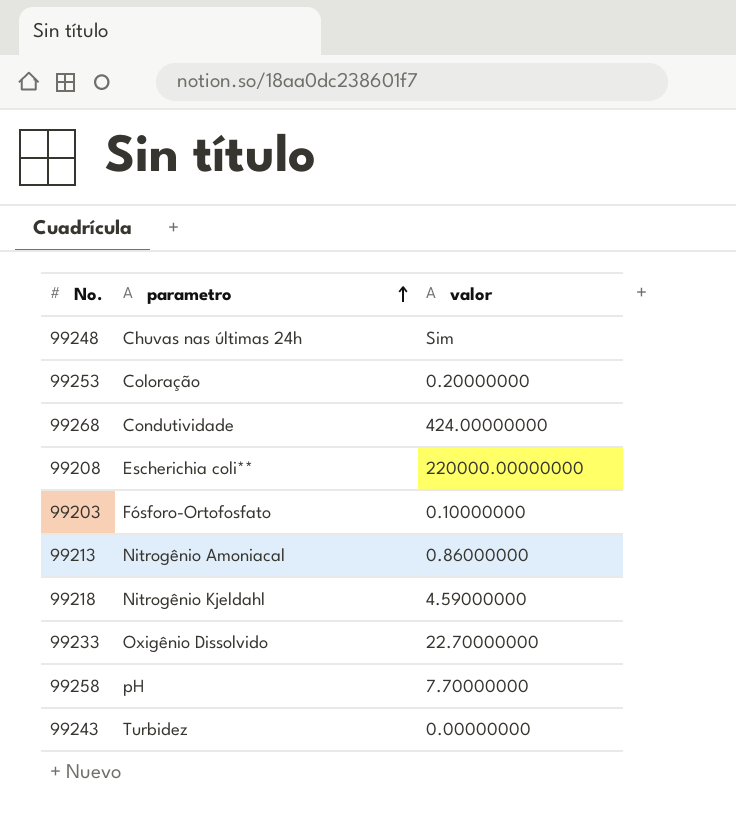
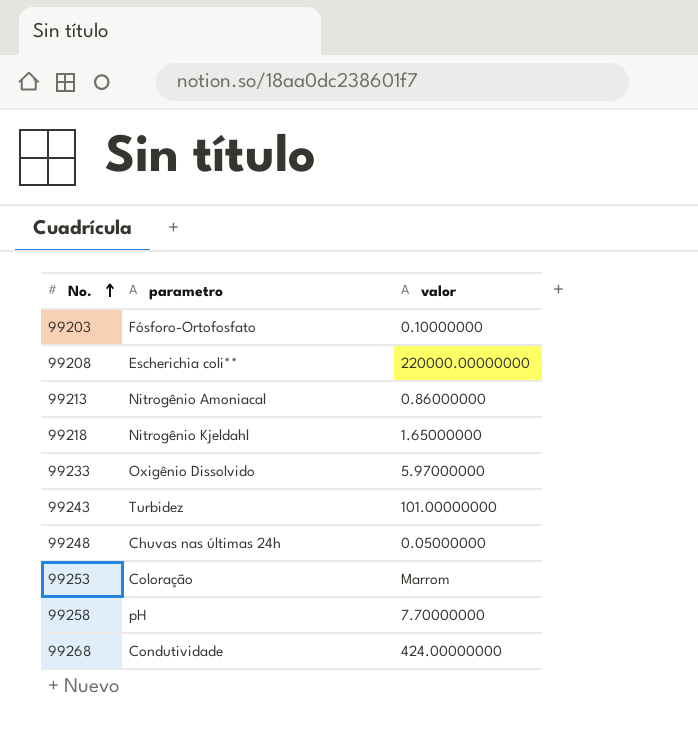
row order: parametro ascending -> No. ascending
99218 | valor: 4.59000000 -> 1.65000000
99233 | valor: 22.70000000 -> 5.97000000
99243 | valor: 0.00000000 -> 101.00000000
99248 | valor: Sim -> 0.05000000
99253 | valor: 0.20000000 -> Marrom

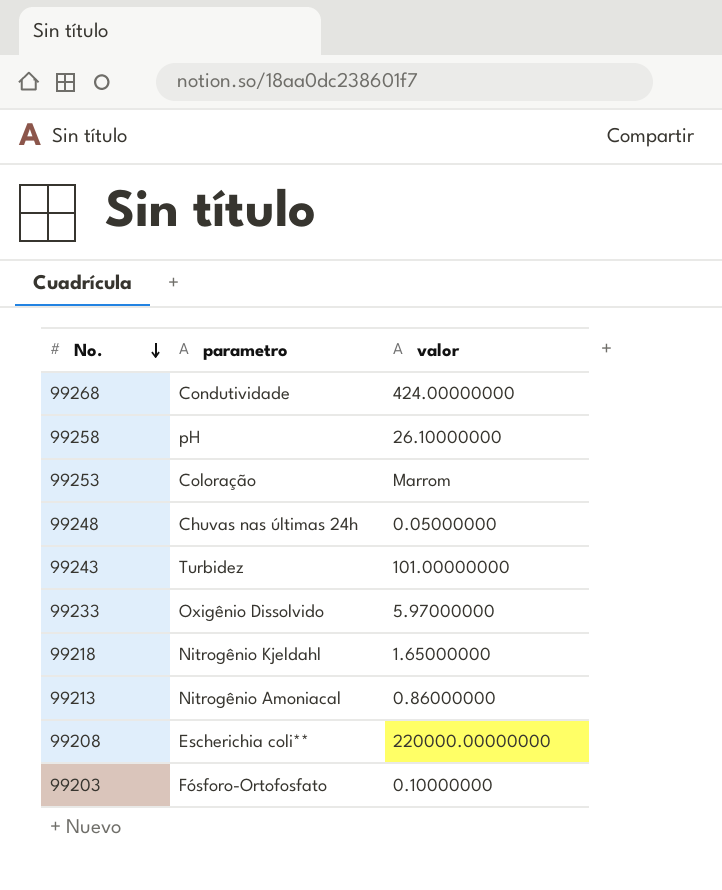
row order: No. ascending -> No. descending
99258 | valor: 7.70000000 -> 26.10000000

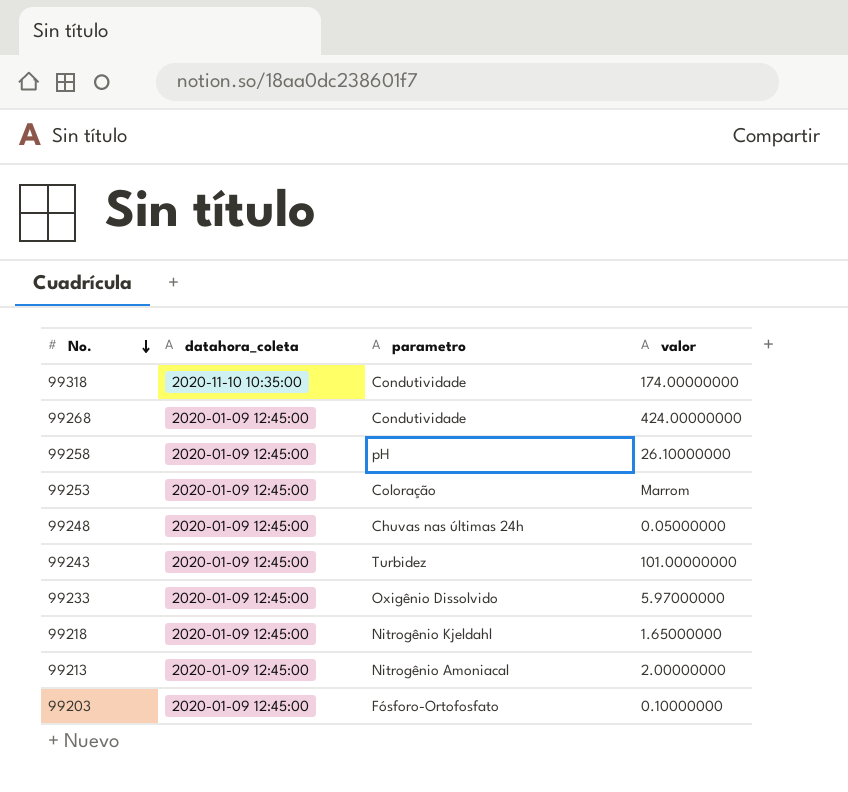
column datahora_coleta | position: none -> 2
row 99208: Escherichia coli** | 220000.00000000 -> none
row 99318: none -> 2020-11-10 10:35:00 | Condutividade | 174.00000000
99213 | valor: 0.86000000 -> 2.00000000

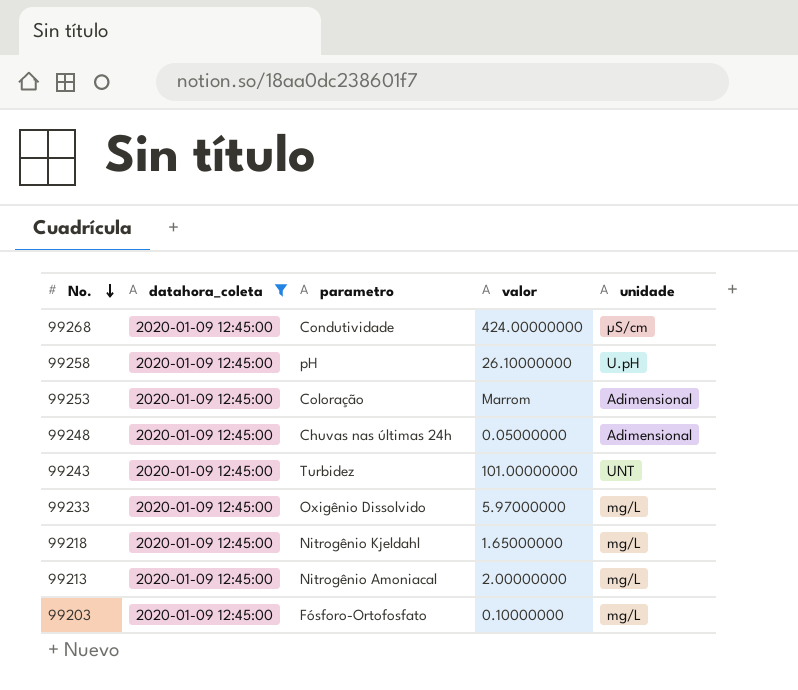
filter: none -> datahora_coleta = 2020-01-09 12:45:00
column unidade | position: none -> 5

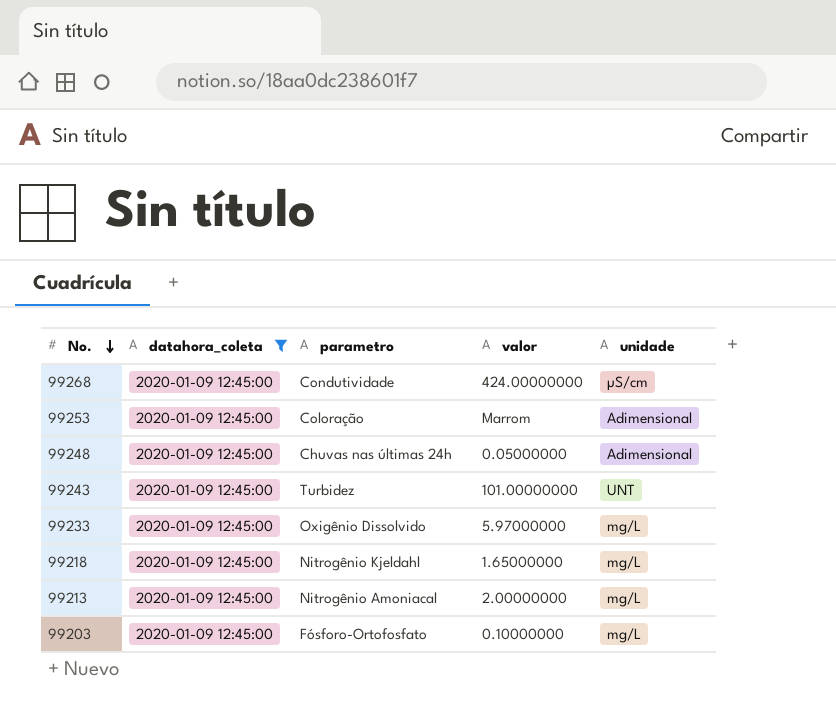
row 99258: 2020-01-09 12:45:00 | pH | 26.10000000 | U.pH -> none

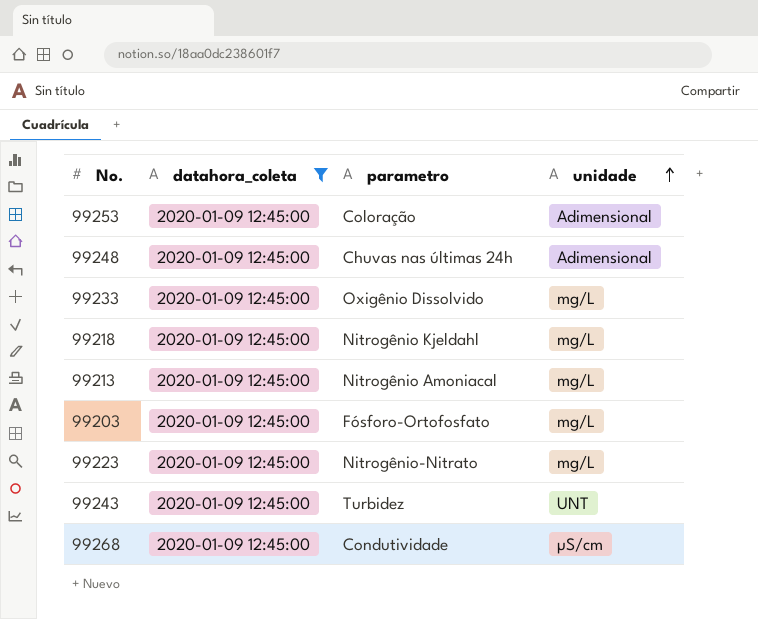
row order: No. descending -> unidade ascending
column valor | position: 4 -> none
row 99223: none -> 2020-01-09 12:45:00 | Nitrogênio-Nitrato | mg/L

